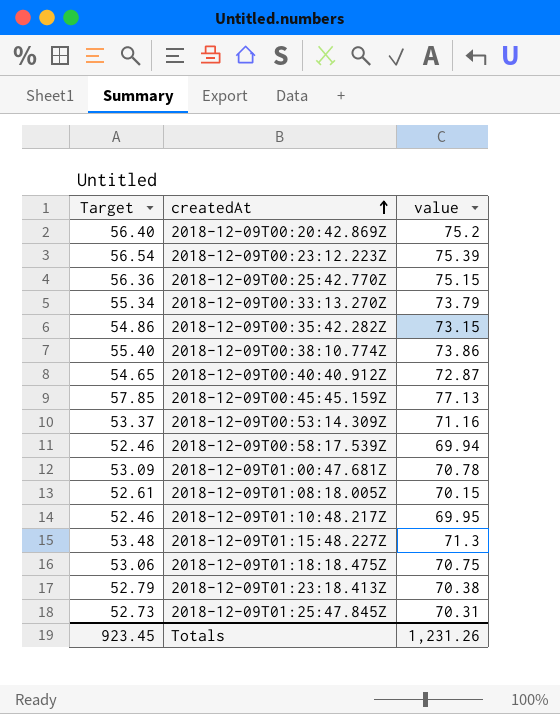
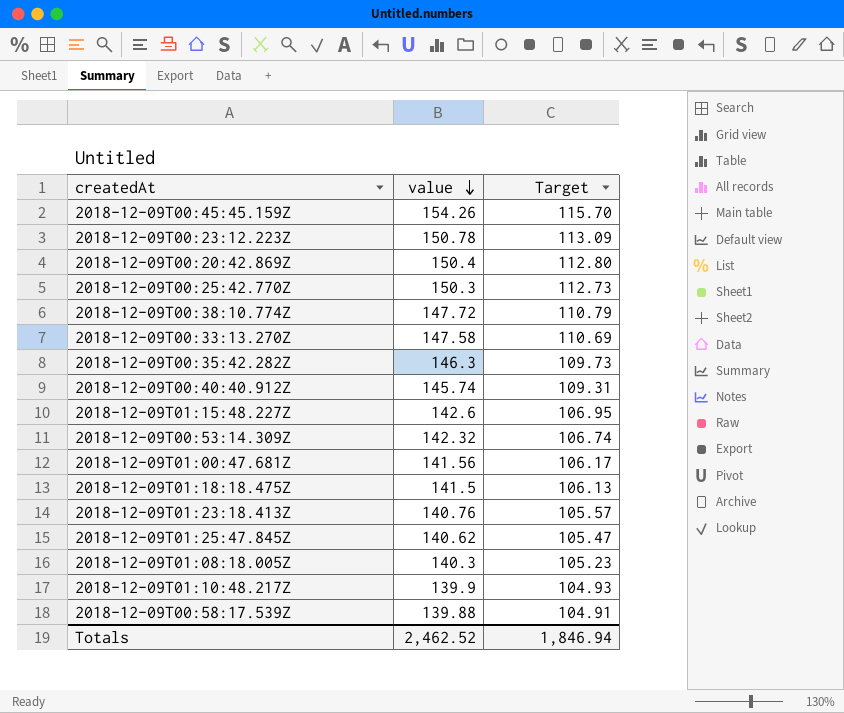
row order: createdAt ascending -> value descending
column Target | position: 1 -> 3
2018-12-09T00:45:45.159Z | value: 77.13 -> 154.26
2018-12-09T00:45:45.159Z | Target: 57.85 -> 115.70
2018-12-09T00:23:12.223Z | value: 75.39 -> 150.78
2018-12-09T00:23:12.223Z | Target: 56.54 -> 113.09
2018-12-09T00:20:42.869Z | value: 75.2 -> 150.4
2018-12-09T00:20:42.869Z | Target: 56.40 -> 112.80
2018-12-09T00:25:42.770Z | value: 75.15 -> 150.3
2018-12-09T00:25:42.770Z | Target: 56.36 -> 112.73
2018-12-09T00:38:10.774Z | value: 73.86 -> 147.72
2018-12-09T00:38:10.774Z | Target: 55.40 -> 110.79
2018-12-09T00:33:13.270Z | value: 73.79 -> 147.58
2018-12-09T00:33:13.270Z | Target: 55.34 -> 110.69
2018-12-09T00:35:42.282Z | value: 73.15 -> 146.3
2018-12-09T00:35:42.282Z | Target: 54.86 -> 109.73
2018-12-09T00:40:40.912Z | value: 72.87 -> 145.74
2018-12-09T00:40:40.912Z | Target: 54.65 -> 109.31
2018-12-09T01:15:48.227Z | value: 71.3 -> 142.6
2018-12-09T01:15:48.227Z | Target: 53.48 -> 106.95
2018-12-09T00:53:14.309Z | value: 71.16 -> 142.32
2018-12-09T00:53:14.309Z | Target: 53.37 -> 106.74
2018-12-09T01:00:47.681Z | value: 70.78 -> 141.56
2018-12-09T01:00:47.681Z | Target: 53.09 -> 106.17
2018-12-09T01:18:18.475Z | value: 70.75 -> 141.5
2018-12-09T01:18:18.475Z | Target: 53.06 -> 106.13
2018-12-09T01:23:18.413Z | value: 70.38 -> 140.76
2018-12-09T01:23:18.413Z | Target: 52.79 -> 105.57
2018-12-09T01:25:47.845Z | value: 70.31 -> 140.62
2018-12-09T01:25:47.845Z | Target: 52.73 -> 105.47
2018-12-09T01:08:18.005Z | value: 70.15 -> 140.3
2018-12-09T01:08:18.005Z | Target: 52.61 -> 105.23
2018-12-09T01:10:48.217Z | value: 69.95 -> 139.9
2018-12-09T01:10:48.217Z | Target: 52.46 -> 104.93
2018-12-09T00:58:17.539Z | value: 69.94 -> 139.88
2018-12-09T00:58:17.539Z | Target: 52.46 -> 104.91
Totals | value: 1,231.26 -> 2,462.52
Totals | Target: 923.45 -> 1,846.94

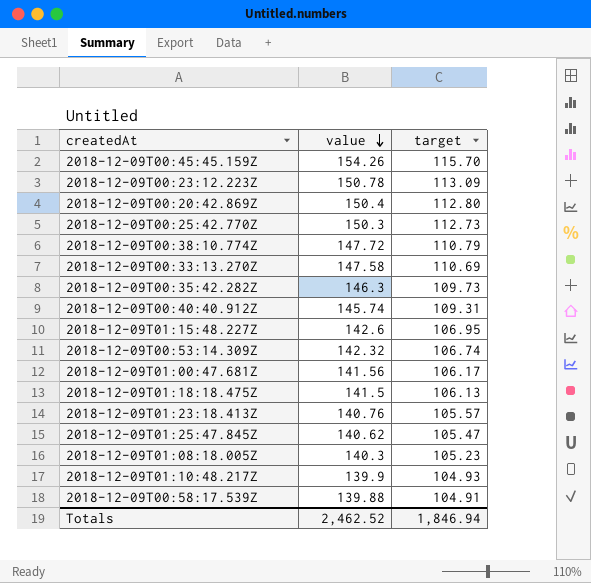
column name: Target -> target

